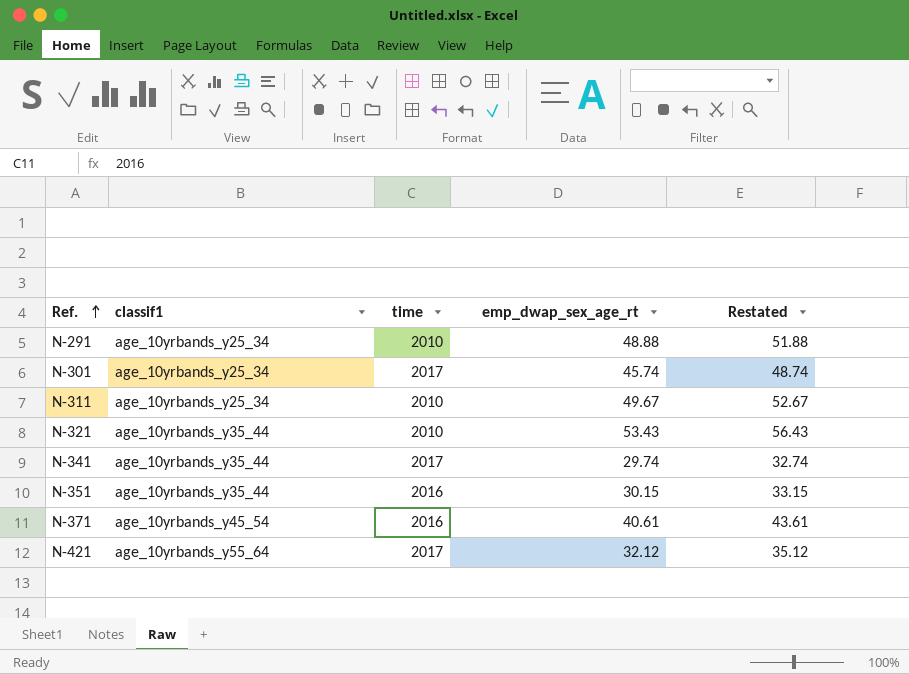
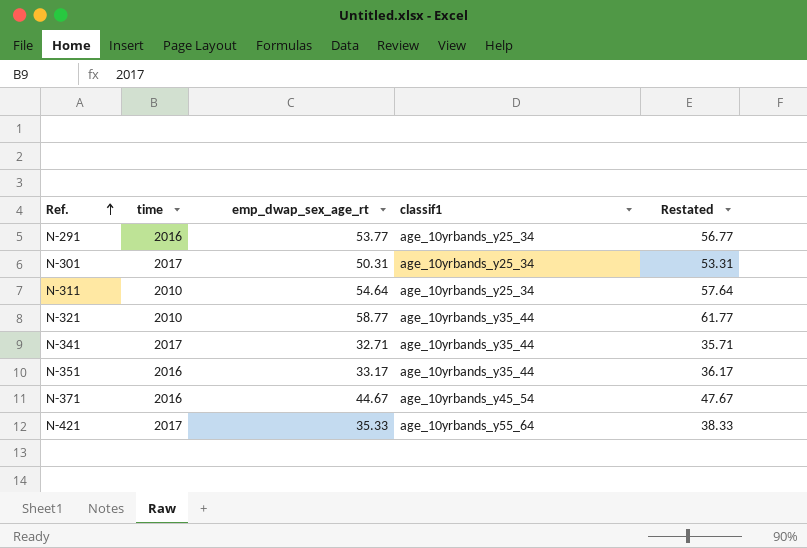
column classif1 | position: 2 -> 4
N-291 | time: 2010 -> 2016
N-291 | emp_dwap_sex_age_rt: 48.88 -> 53.77
N-291 | Restated: 51.88 -> 56.77
N-301 | emp_dwap_sex_age_rt: 45.74 -> 50.31
N-301 | Restated: 48.74 -> 53.31
N-311 | emp_dwap_sex_age_rt: 49.67 -> 54.64
N-311 | Restated: 52.67 -> 57.64
N-321 | emp_dwap_sex_age_rt: 53.43 -> 58.77
N-321 | Restated: 56.43 -> 61.77
N-341 | emp_dwap_sex_age_rt: 29.74 -> 32.71
N-341 | Restated: 32.74 -> 35.71
N-351 | emp_dwap_sex_age_rt: 30.15 -> 33.17
N-351 | Restated: 33.15 -> 36.17
N-371 | emp_dwap_sex_age_rt: 40.61 -> 44.67
N-371 | Restated: 43.61 -> 47.67
N-421 | emp_dwap_sex_age_rt: 32.12 -> 35.33
N-421 | Restated: 35.12 -> 38.33

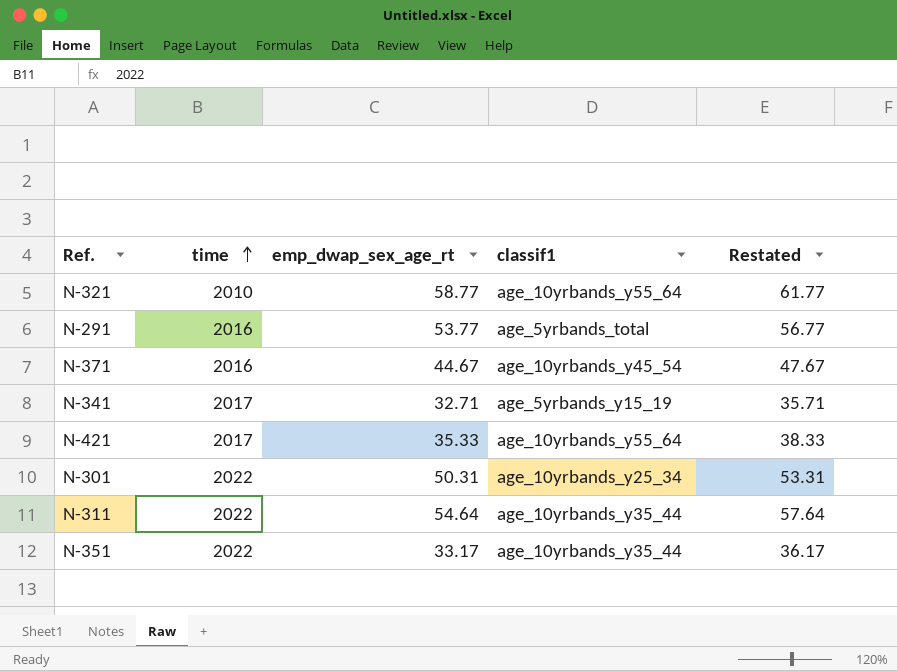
row order: Ref. ascending -> time ascending
N-321 | classif1: age_10yrbands_y35_44 -> age_10yrbands_y55_64
N-291 | classif1: age_10yrbands_y25_34 -> age_5yrbands_total
N-341 | classif1: age_10yrbands_y35_44 -> age_5yrbands_y15_19
N-301 | time: 2017 -> 2022
N-311 | time: 2010 -> 2022
N-311 | classif1: age_10yrbands_y25_34 -> age_10yrbands_y35_44
N-351 | time: 2016 -> 2022

